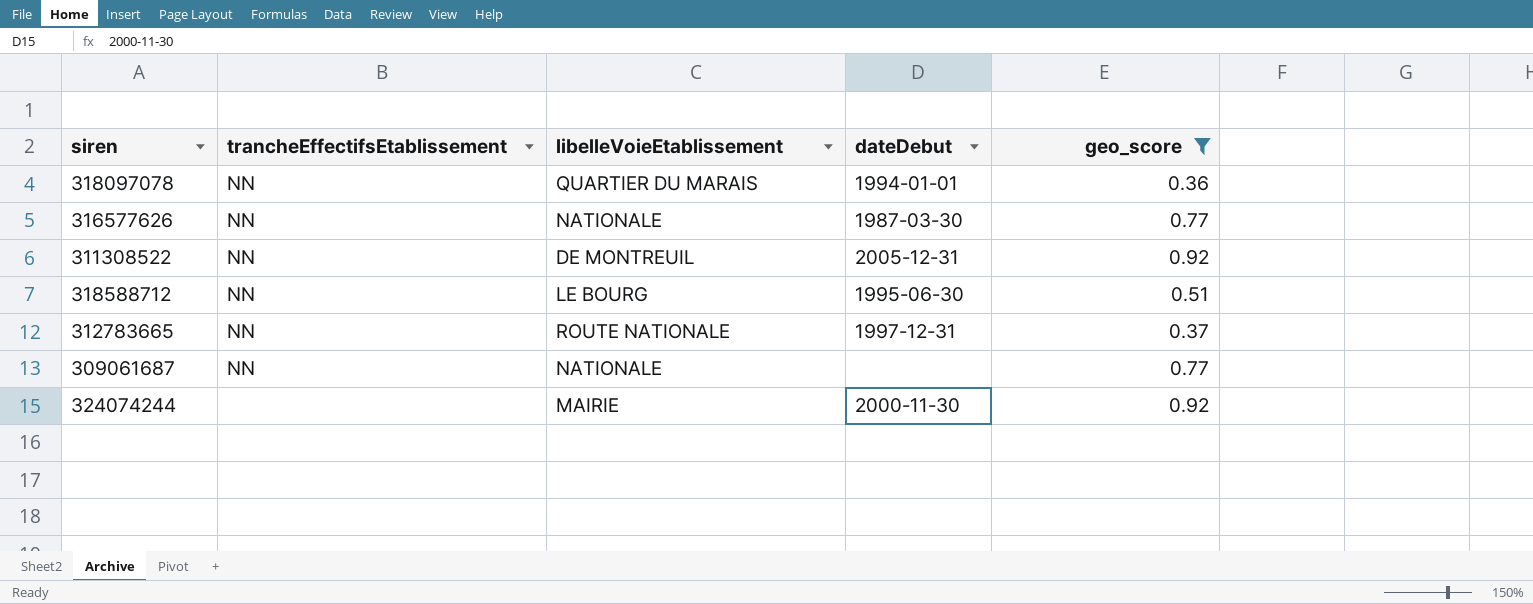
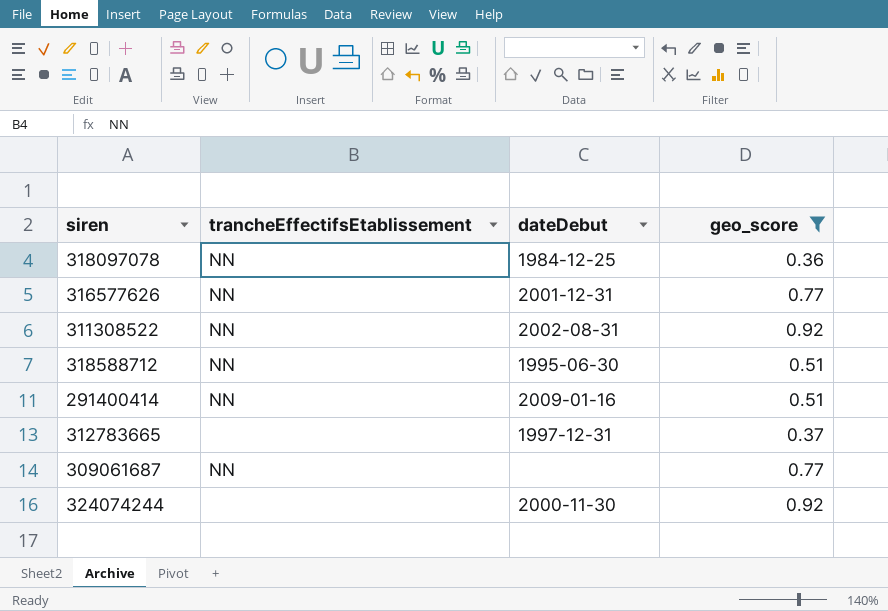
column libelleVoieEtablissement | position: 3 -> none
318097078 | dateDebut: 1994-01-01 -> 1984-12-25
316577626 | dateDebut: 1987-03-30 -> 2001-12-31
311308522 | dateDebut: 2005-12-31 -> 2002-08-31
row 291400414: none -> NN | 2009-01-16 | 0.51
312783665 | trancheEffectifsEtablissement: NN -> none

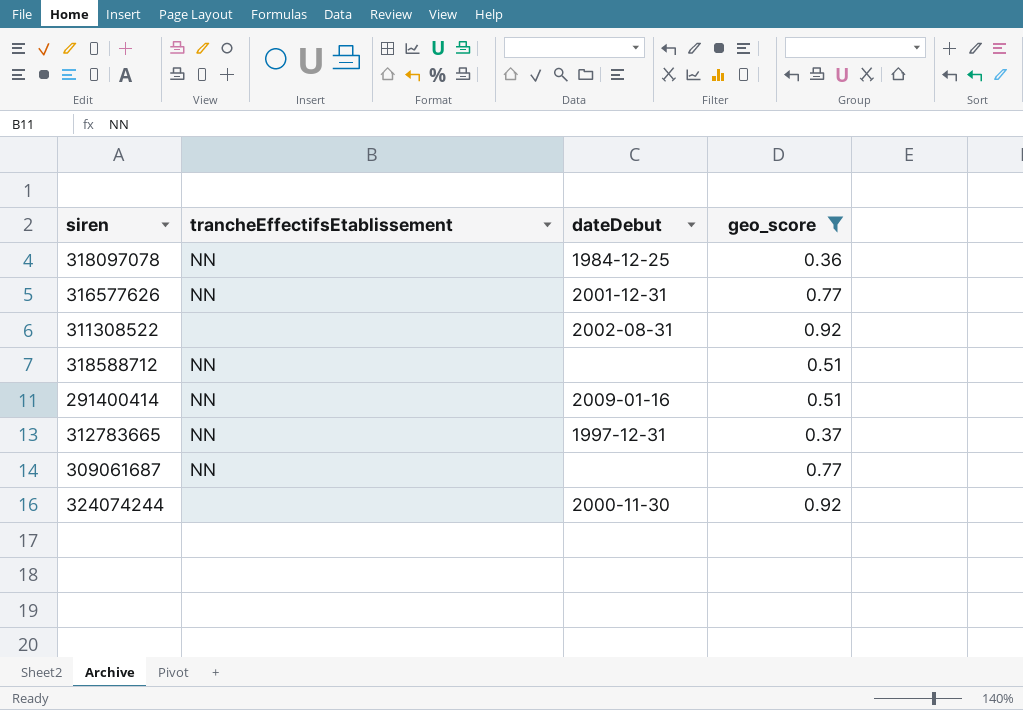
311308522 | trancheEffectifsEtablissement: NN -> none
318588712 | dateDebut: 1995-06-30 -> none
312783665 | trancheEffectifsEtablissement: none -> NN

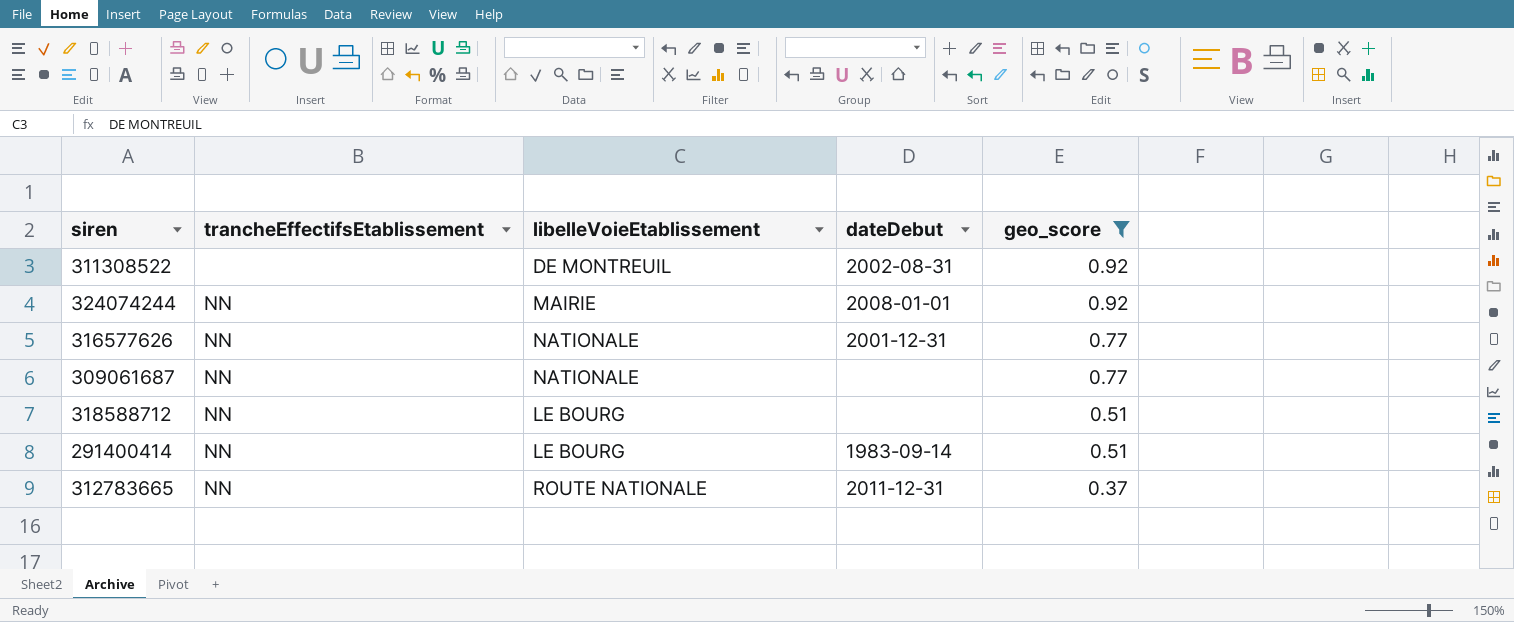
row order: none -> geo_score descending
column libelleVoieEtablissement | position: none -> 3
row 318097078: NN | 1984-12-25 | 0.36 -> none
324074244 | trancheEffectifsEtablissement: none -> NN
324074244 | dateDebut: 2000-11-30 -> 2008-01-01
291400414 | dateDebut: 2009-01-16 -> 1983-09-14
312783665 | dateDebut: 1997-12-31 -> 2011-12-31

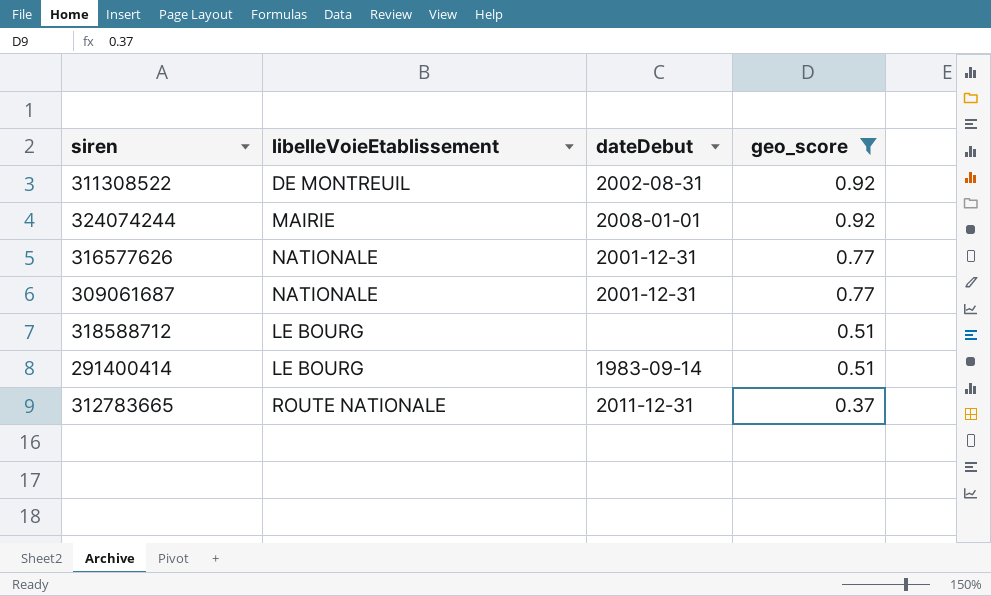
column trancheEffectifsEtablissement | position: 2 -> none
309061687 | dateDebut: none -> 2001-12-31

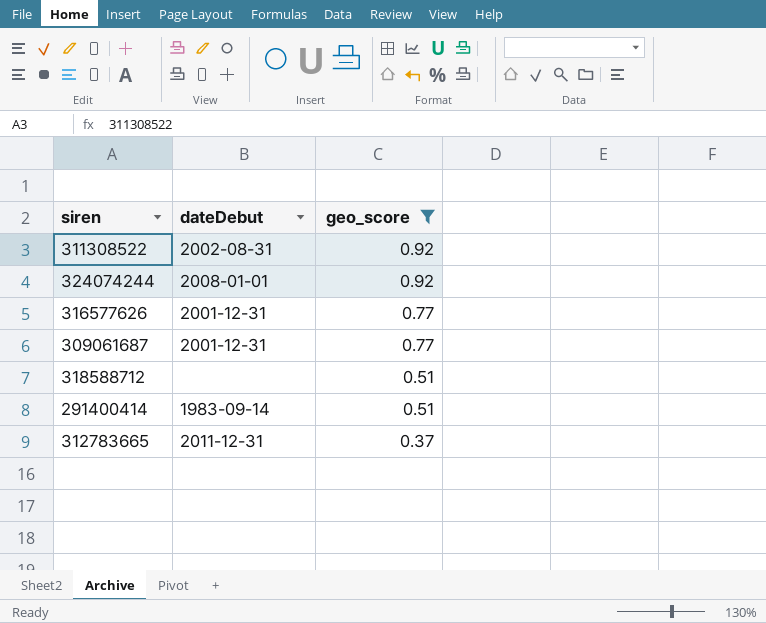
column libelleVoieEtablissement | position: 2 -> none

